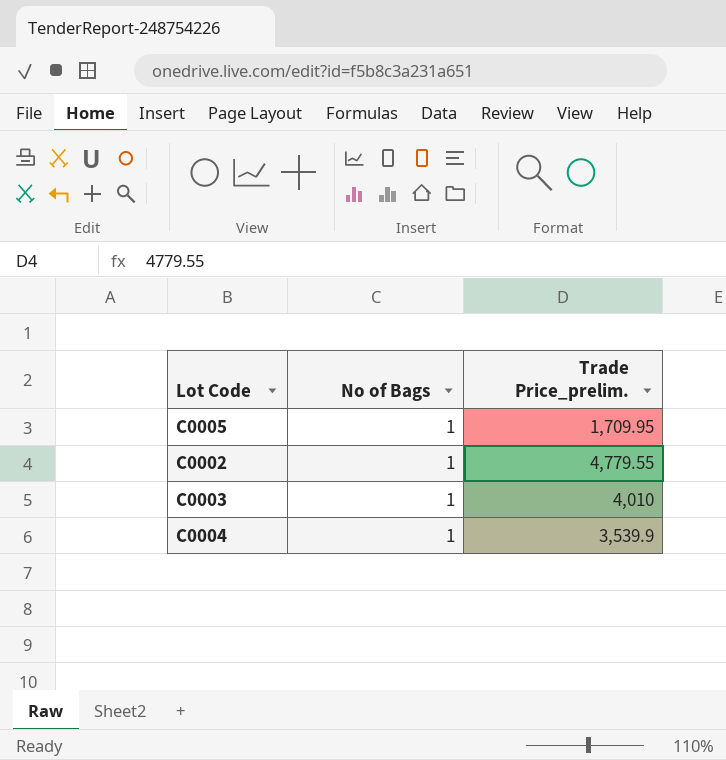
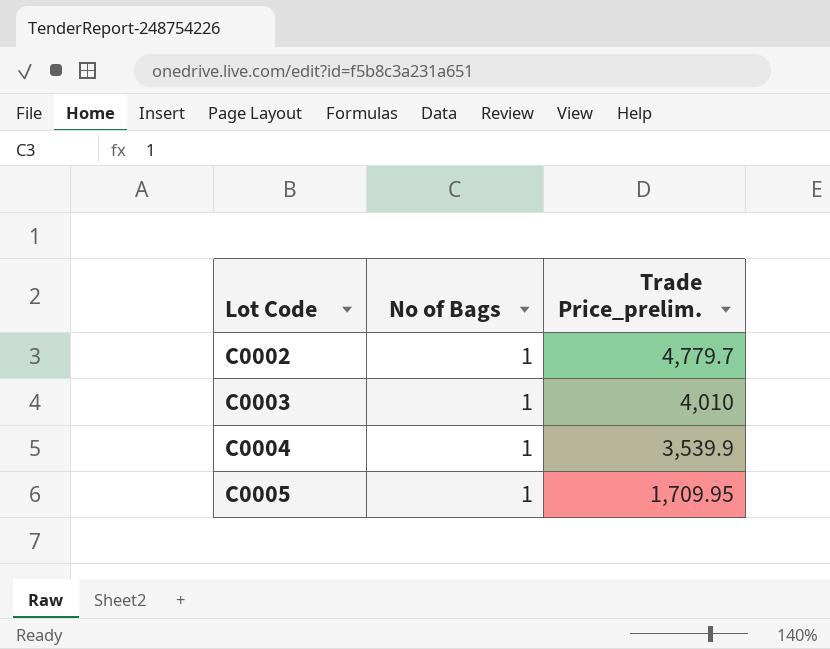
row order: none -> Lot Code ascending
C0002 | Trade Price_prelim.: 4,779.55 -> 4,779.7

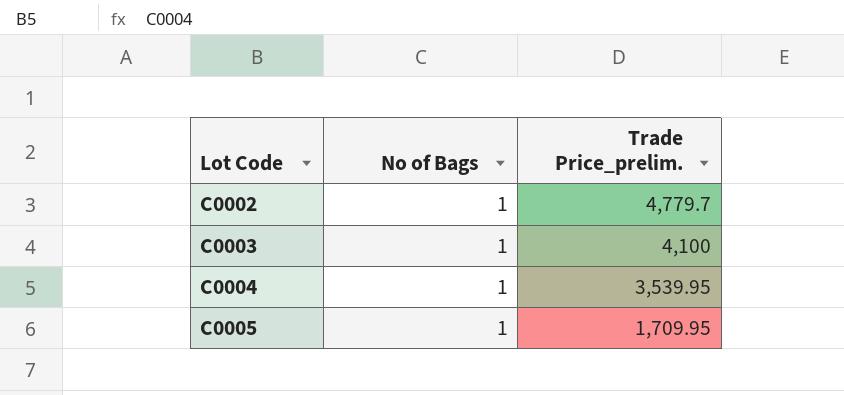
C0003 | Trade Price_prelim.: 4,010 -> 4,100
C0004 | Trade Price_prelim.: 3,539.9 -> 3,539.95

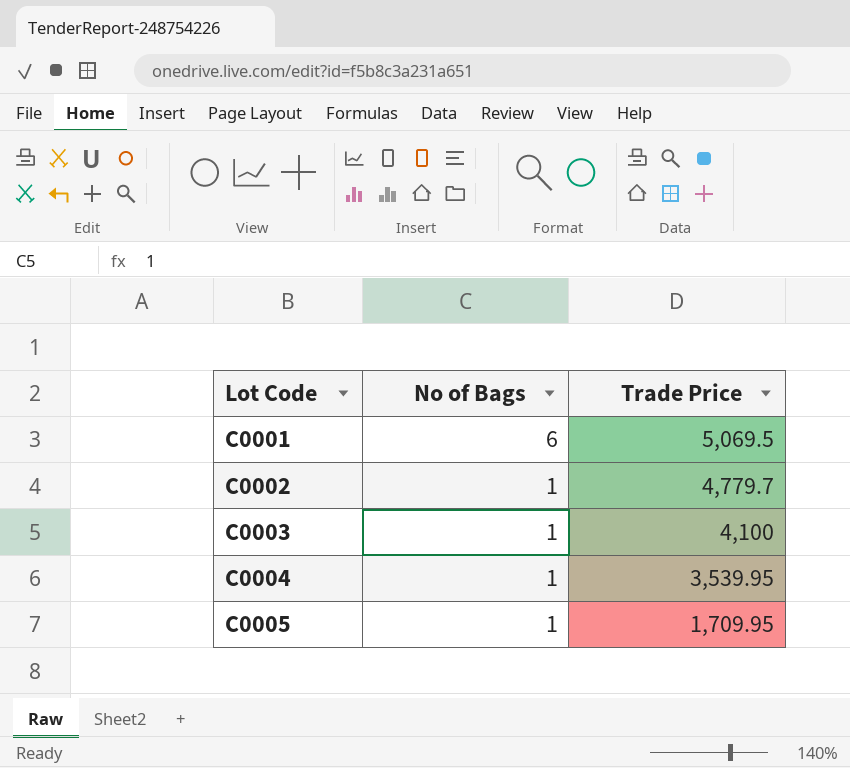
column name: Trade Price_prelim. -> Trade Price
row C0001: none -> 6 | 5,069.5

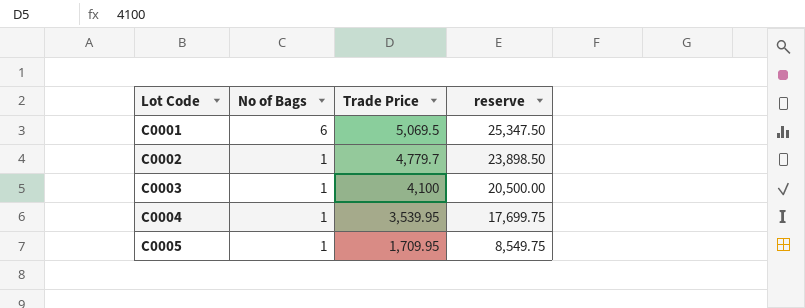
column reserve | formula: none -> [Trade Price] * 5

